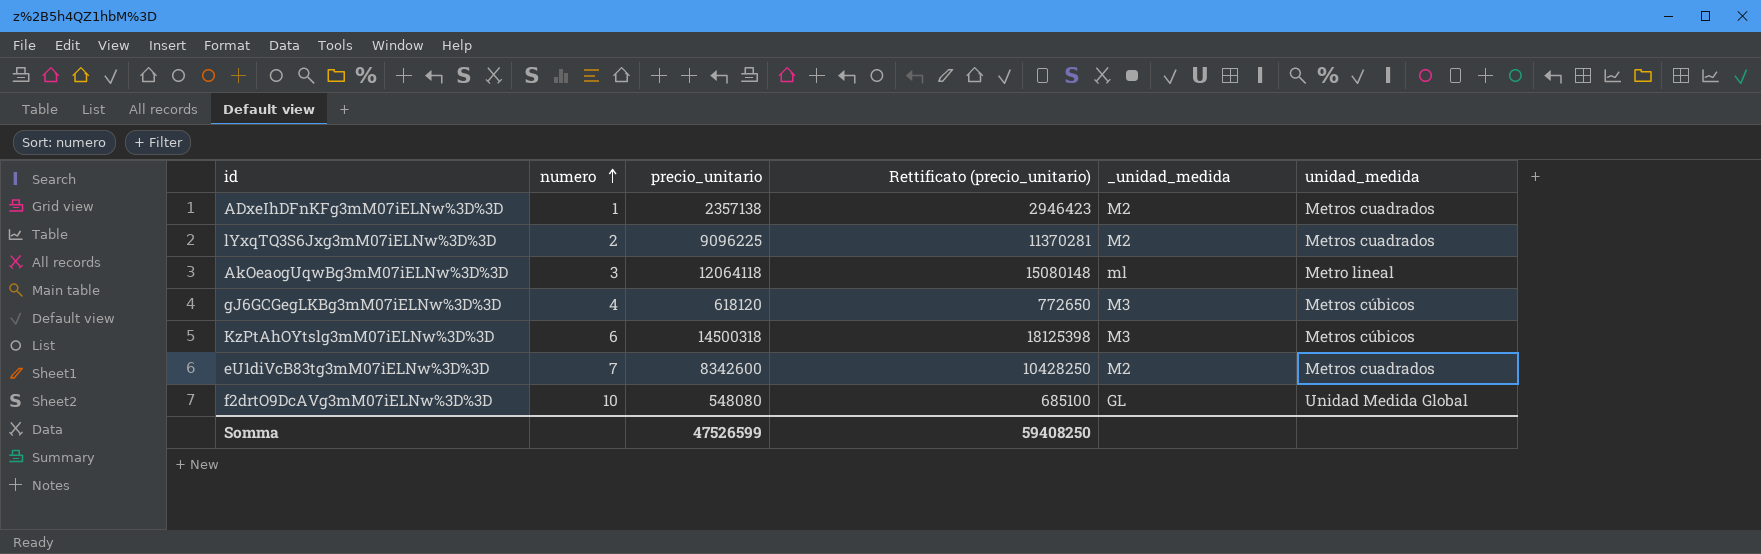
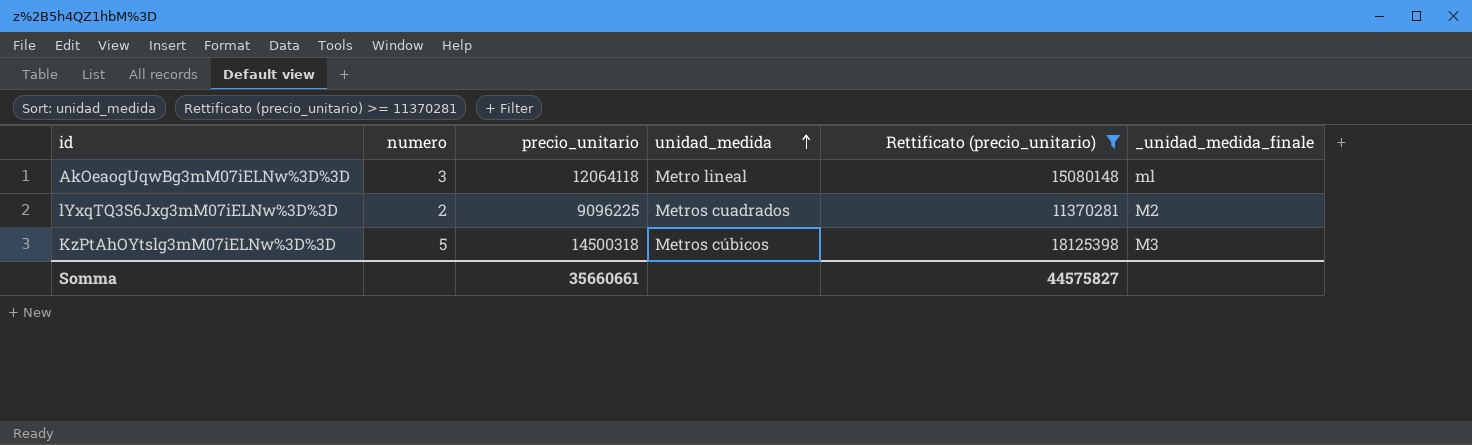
filter: none -> Rettificato (precio_unitario) >= 11370281
row order: numero ascending -> unidad_medida ascending
column unidad_medida | position: 6 -> 4
column name: _unidad_medida -> _unidad_medida_finale
KzPtAhOYtslg3mM07iELNw%3D%3D | numero: 6 -> 5
Somma | precio_unitario: 47526599 -> 35660661
Somma | Rettificato (precio_unitario): 59408250 -> 44575827

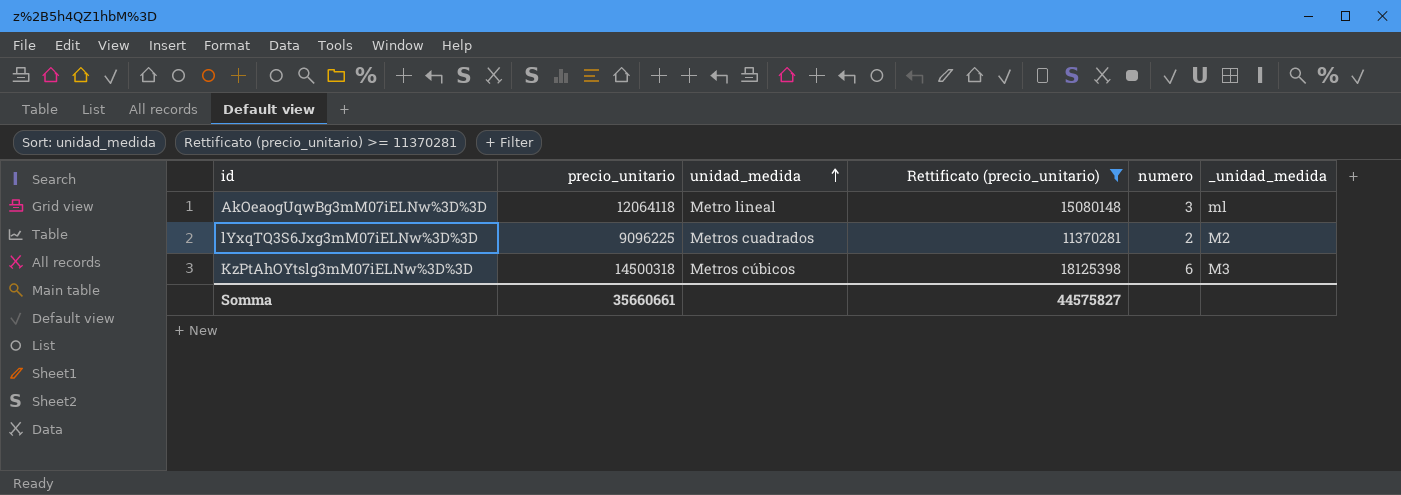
column numero | position: 2 -> 5
column name: _unidad_medida_finale -> _unidad_medida
KzPtAhOYtslg3mM07iELNw%3D%3D | numero: 5 -> 6

